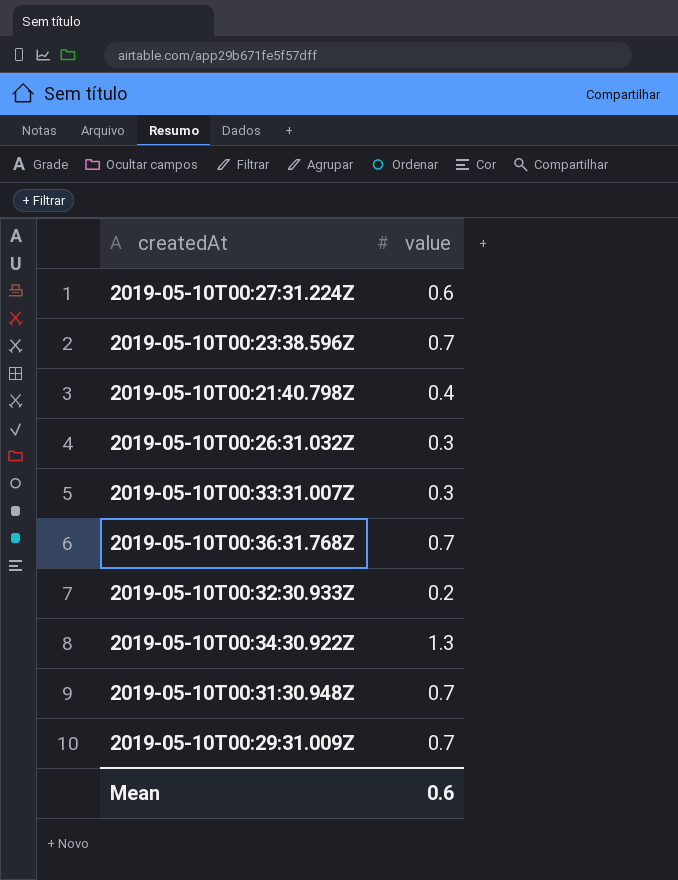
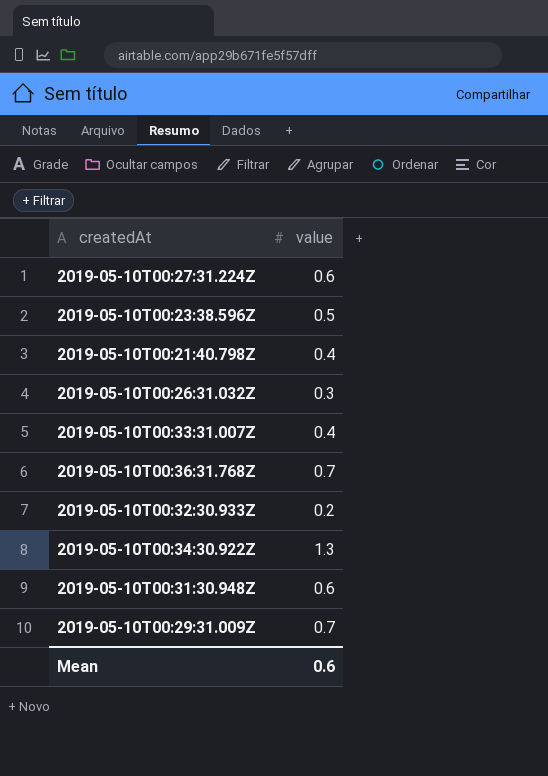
2019-05-10T00:23:38.596Z | value: 0.7 -> 0.5
2019-05-10T00:33:31.007Z | value: 0.3 -> 0.4
2019-05-10T00:31:30.948Z | value: 0.7 -> 0.6

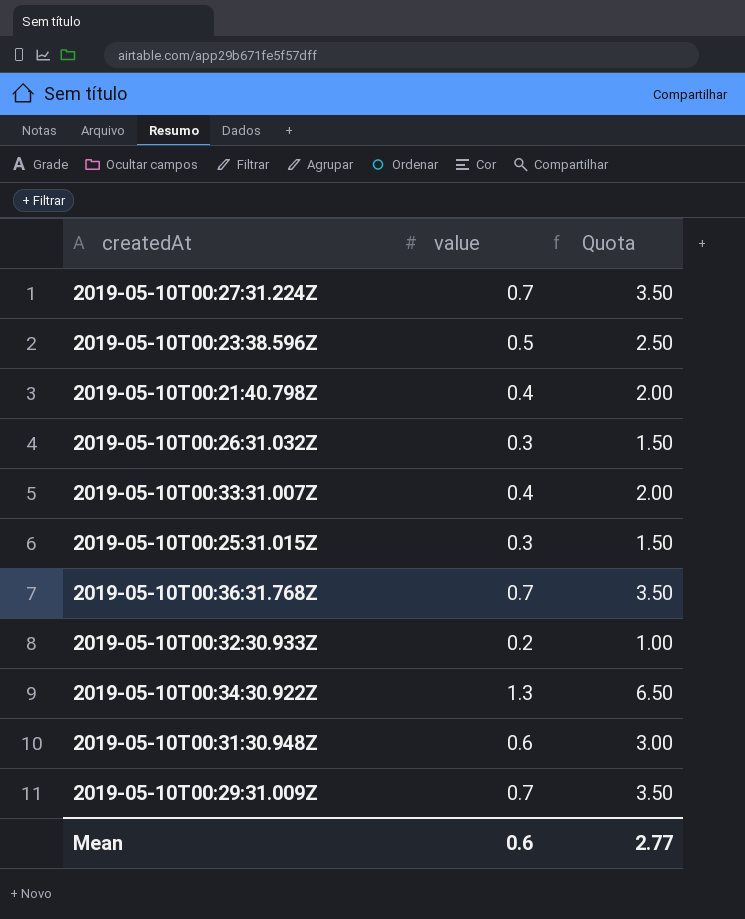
column Quota | formula: none -> [value] * 5
2019-05-10T00:27:31.224Z | value: 0.6 -> 0.7
row 2019-05-10T00:25:31.015Z: none -> 0.3 | 1.50

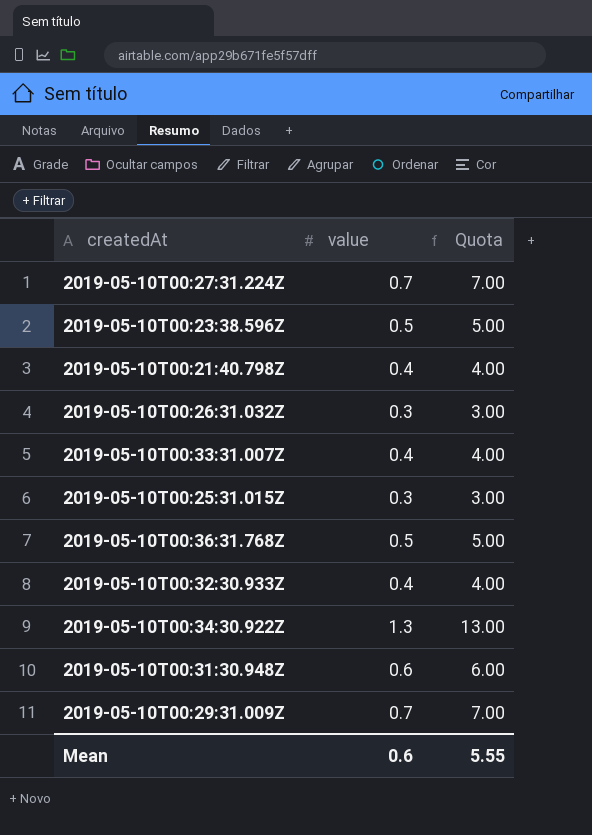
column Quota | formula: [value] * 5 -> [value] * 10
2019-05-10T00:36:31.768Z | value: 0.7 -> 0.5
2019-05-10T00:32:30.933Z | value: 0.2 -> 0.4
Mean | Quota: 2.77 -> 5.55

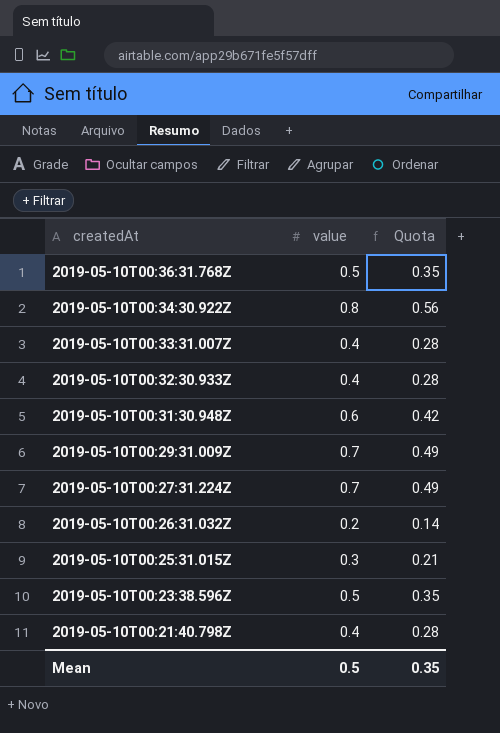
row order: none -> createdAt descending
column Quota | formula: [value] * 10 -> [value] * 0.7
2019-05-10T00:34:30.922Z | value: 1.3 -> 0.8
2019-05-10T00:26:31.032Z | value: 0.3 -> 0.2
Mean | value: 0.6 -> 0.5
Mean | Quota: 5.55 -> 0.35

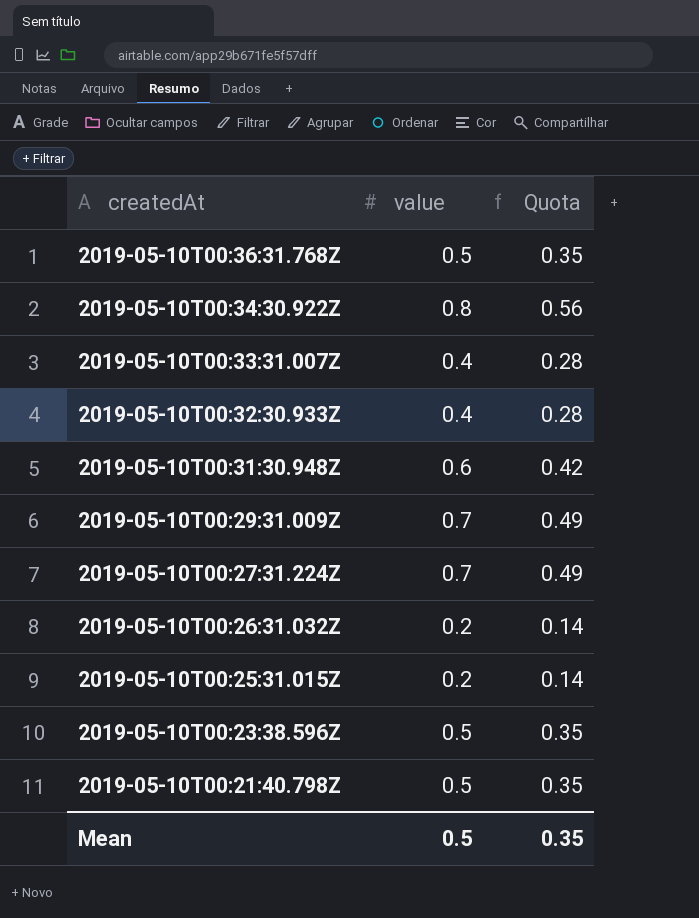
2019-05-10T00:25:31.015Z | value: 0.3 -> 0.2
2019-05-10T00:25:31.015Z | Quota: 0.21 -> 0.14
2019-05-10T00:21:40.798Z | value: 0.4 -> 0.5
2019-05-10T00:21:40.798Z | Quota: 0.28 -> 0.35

